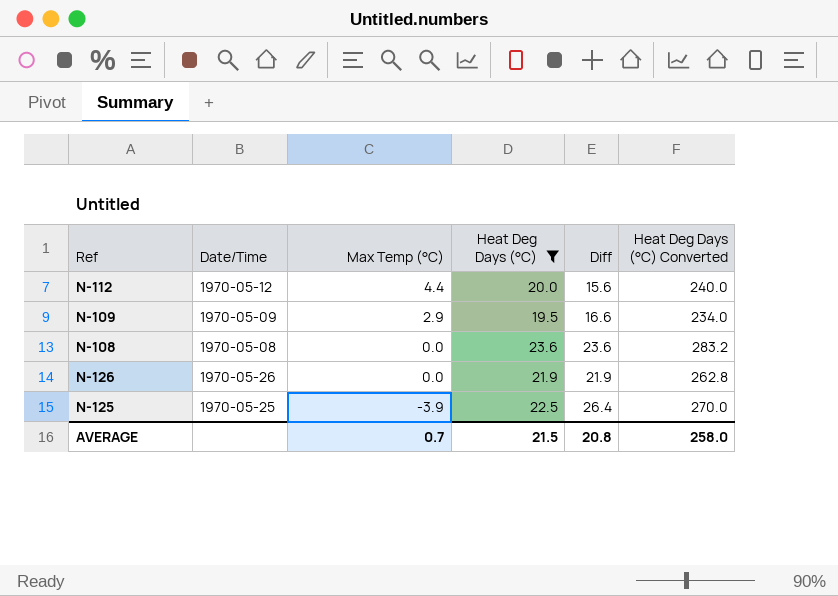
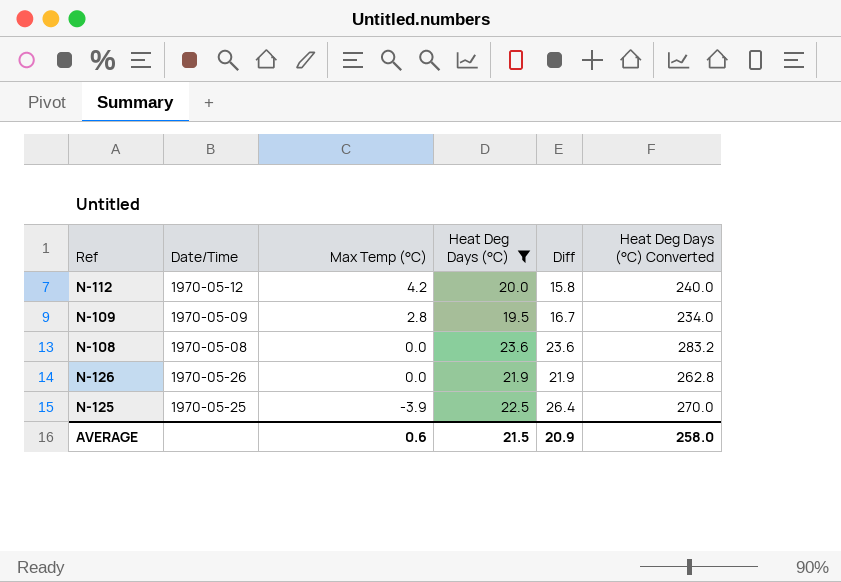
N-112 | Max Temp (°C): 4.4 -> 4.2
N-112 | Diff: 15.6 -> 15.8
N-109 | Max Temp (°C): 2.9 -> 2.8
N-109 | Diff: 16.6 -> 16.7
AVERAGE | Max Temp (°C): 0.7 -> 0.6
AVERAGE | Diff: 20.8 -> 20.9

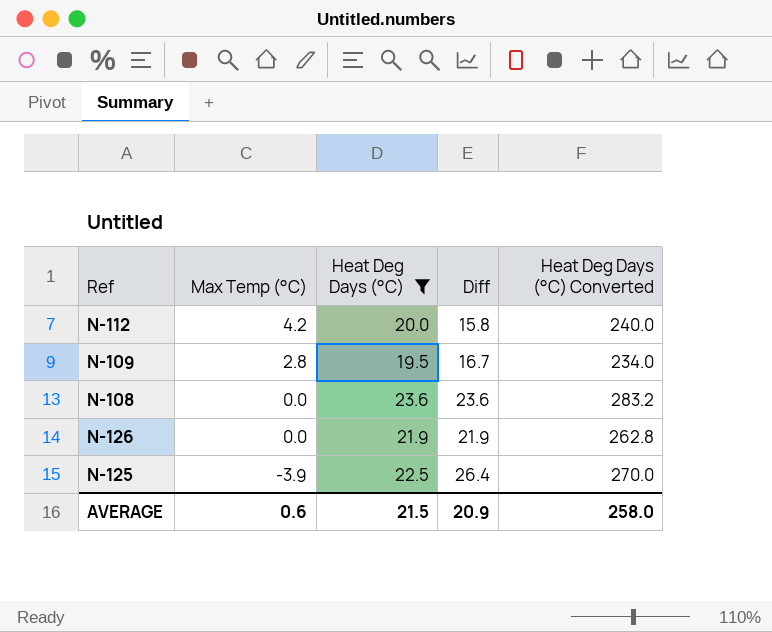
column Date/Time | position: 2 -> none

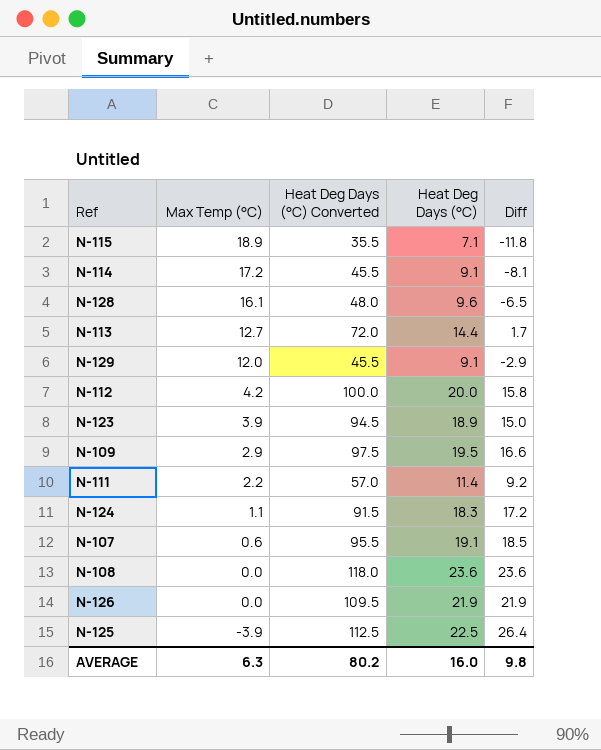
filter: Heat Deg Days (°C) >= 19.5 -> none
column Heat Deg Days (°C) Converted | formula: [Heat Deg Days (°C)] * 12 -> [Heat Deg Days (°C)] * 5
column Heat Deg Days (°C) Converted | position: 5 -> 3
N-109 | Max Temp (°C): 2.8 -> 2.9
N-109 | Diff: 16.7 -> 16.6
AVERAGE | Max Temp (°C): 0.6 -> 6.3
AVERAGE | Heat Deg Days (°C) Converted: 258.0 -> 80.2
AVERAGE | Heat Deg Days (°C): 21.5 -> 16.0
AVERAGE | Diff: 20.9 -> 9.8

